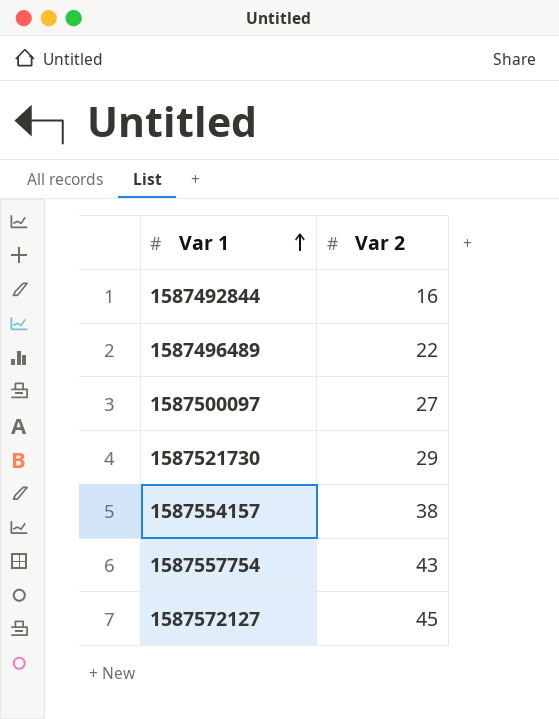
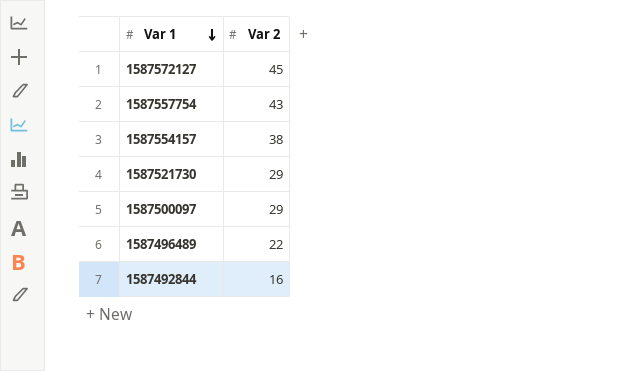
row order: Var 1 ascending -> Var 1 descending
1587500097 | Var 2: 27 -> 29

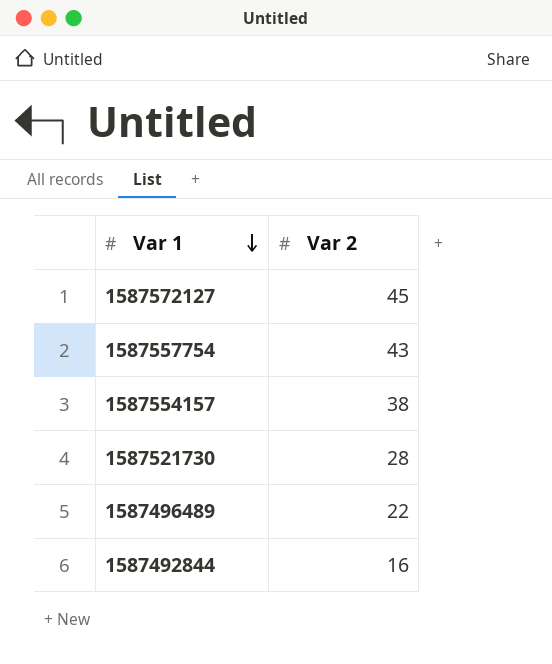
row 1587500097: 29 -> none
1587521730 | Var 2: 29 -> 28

